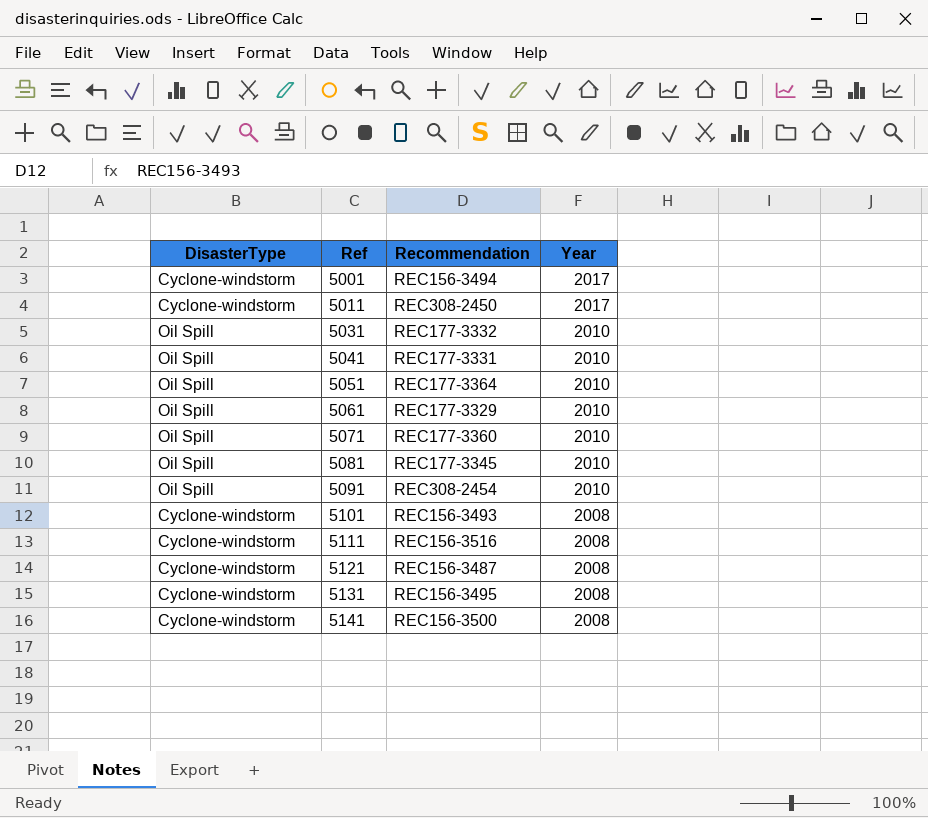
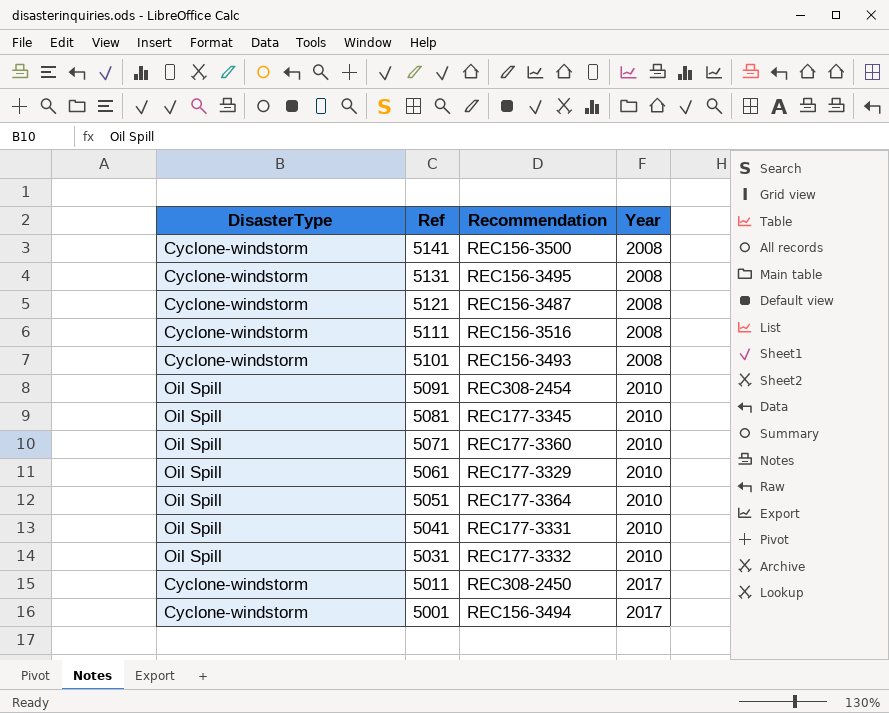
row order: Ref ascending -> Ref descending

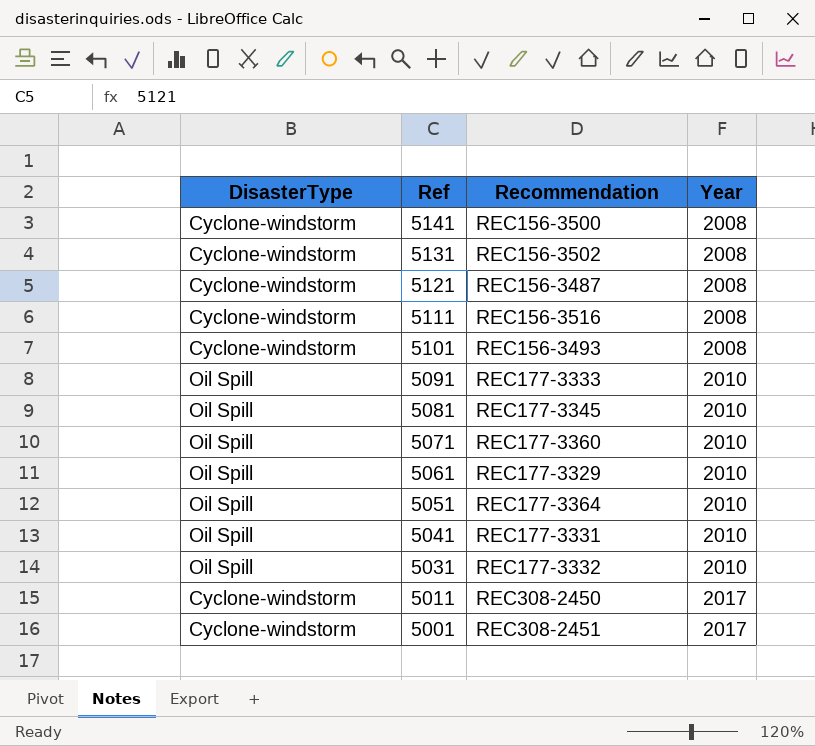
5131 | Recommendation: REC156-3495 -> REC156-3502
5091 | Recommendation: REC308-2454 -> REC177-3333
5001 | Recommendation: REC156-3494 -> REC308-2451

